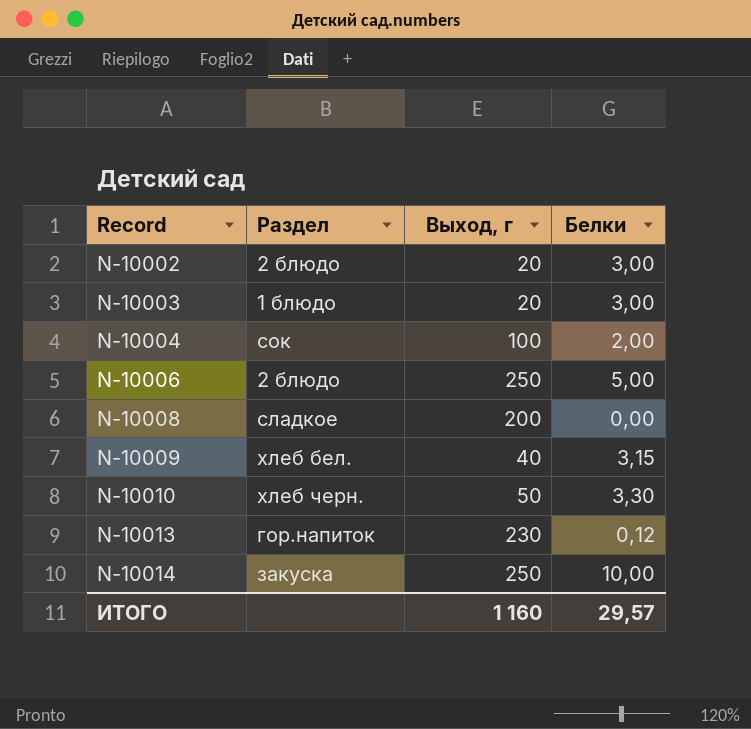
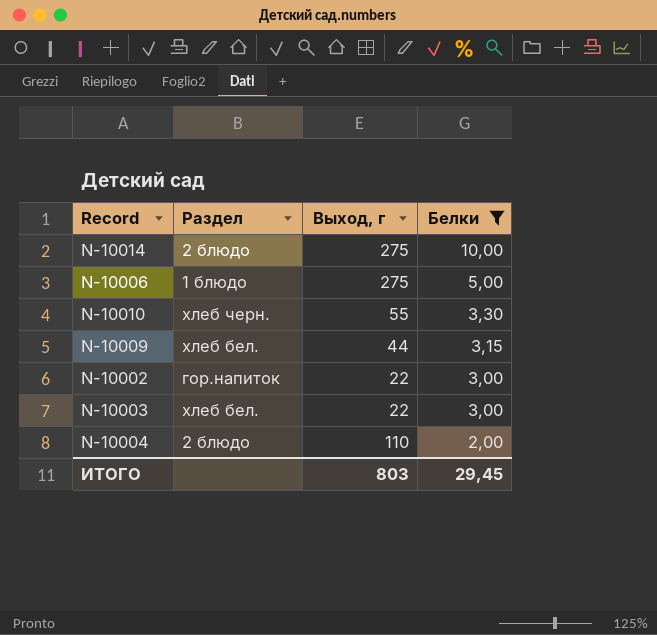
filter: none -> Белки >= 2,00
row order: Record ascending -> Белки descending
N-10014 | Раздел: закуска -> 2 блюдо
N-10014 | Выход, г: 250 -> 275
N-10006 | Раздел: 2 блюдо -> 1 блюдо
N-10006 | Выход, г: 250 -> 275
N-10010 | Выход, г: 50 -> 55
N-10009 | Выход, г: 40 -> 44
N-10002 | Раздел: 2 блюдо -> гор.напиток
N-10002 | Выход, г: 20 -> 22
N-10003 | Раздел: 1 блюдо -> хлеб бел.
N-10003 | Выход, г: 20 -> 22
N-10004 | Раздел: сок -> 2 блюдо
N-10004 | Выход, г: 100 -> 110
ИТОГО | Выход, г: 1 160 -> 803
ИТОГО | Белки: 29,57 -> 29,45

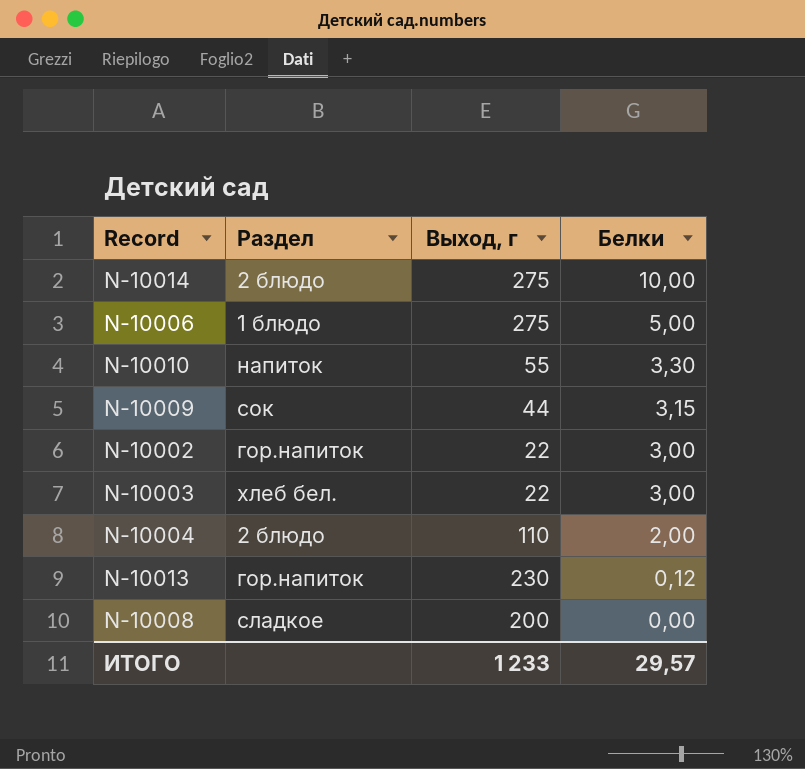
filter: Белки >= 2,00 -> none
N-10010 | Раздел: хлеб черн. -> напиток
N-10009 | Раздел: хлеб бел. -> сок
ИТОГО | Выход, г: 803 -> 1 233
ИТОГО | Белки: 29,45 -> 29,57

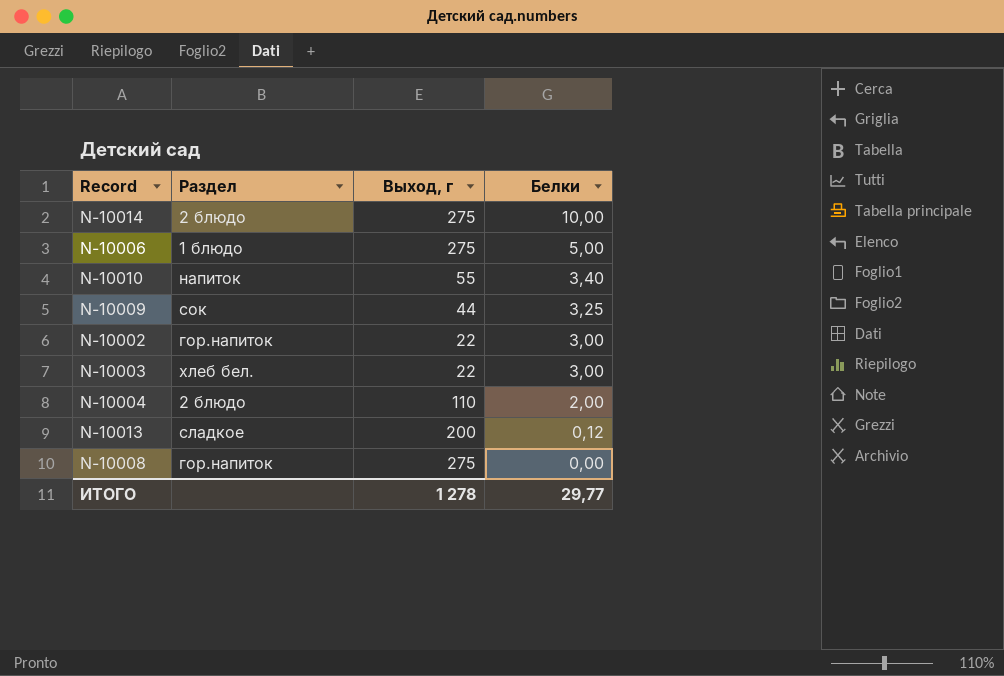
N-10010 | Белки: 3,30 -> 3,40
N-10009 | Белки: 3,15 -> 3,25
N-10013 | Раздел: гор.напиток -> сладкое
N-10013 | Выход, г: 230 -> 200
N-10008 | Раздел: сладкое -> гор.напиток
N-10008 | Выход, г: 200 -> 275
ИТОГО | Выход, г: 1 233 -> 1 278
ИТОГО | Белки: 29,57 -> 29,77

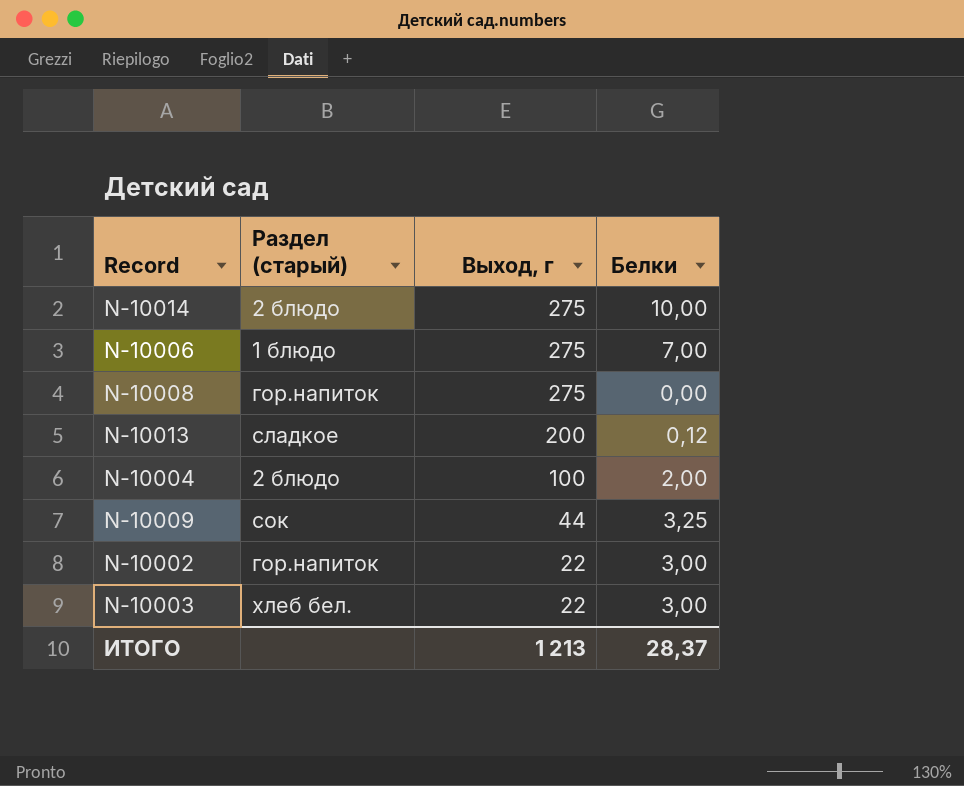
row order: Белки descending -> Выход, г descending
column name: Раздел -> Раздел (старый)
row N-10010: напиток | 55 | 3,40 -> none
N-10006 | Белки: 5,00 -> 7,00
N-10004 | Выход, г: 110 -> 100
ИТОГО | Выход, г: 1 278 -> 1 213
ИТОГО | Белки: 29,77 -> 28,37

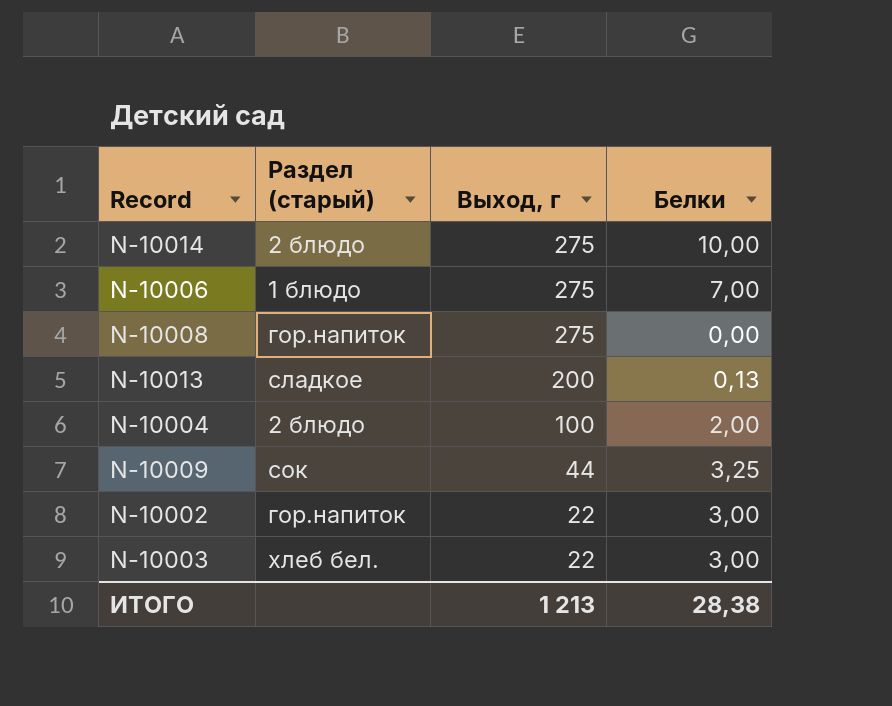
N-10013 | Белки: 0,12 -> 0,13
ИТОГО | Белки: 28,37 -> 28,38

